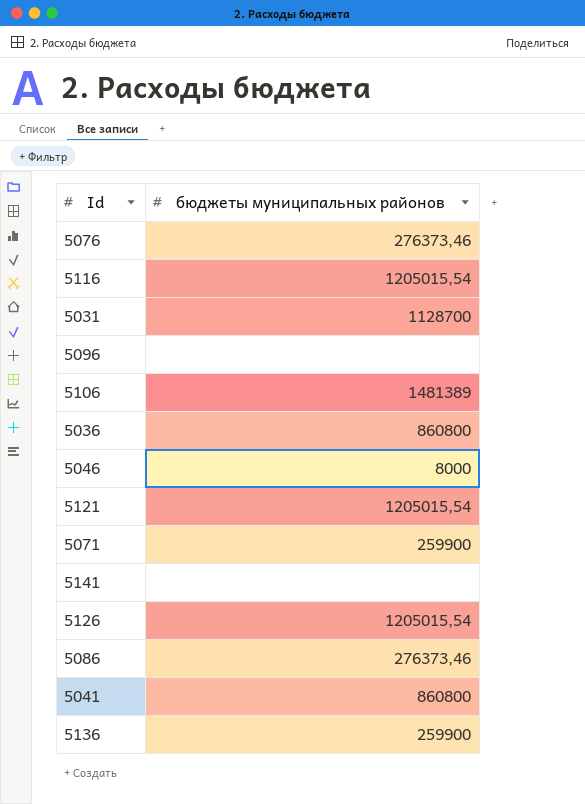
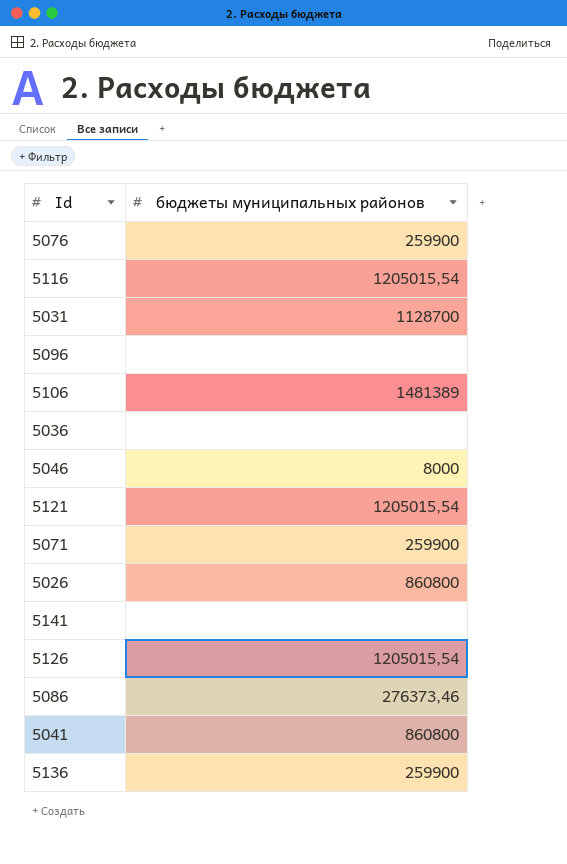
5076 | бюджеты муниципальных районов: 276373,46 -> 259900
5036 | бюджеты муниципальных районов: 860800 -> none
row 5026: none -> 860800

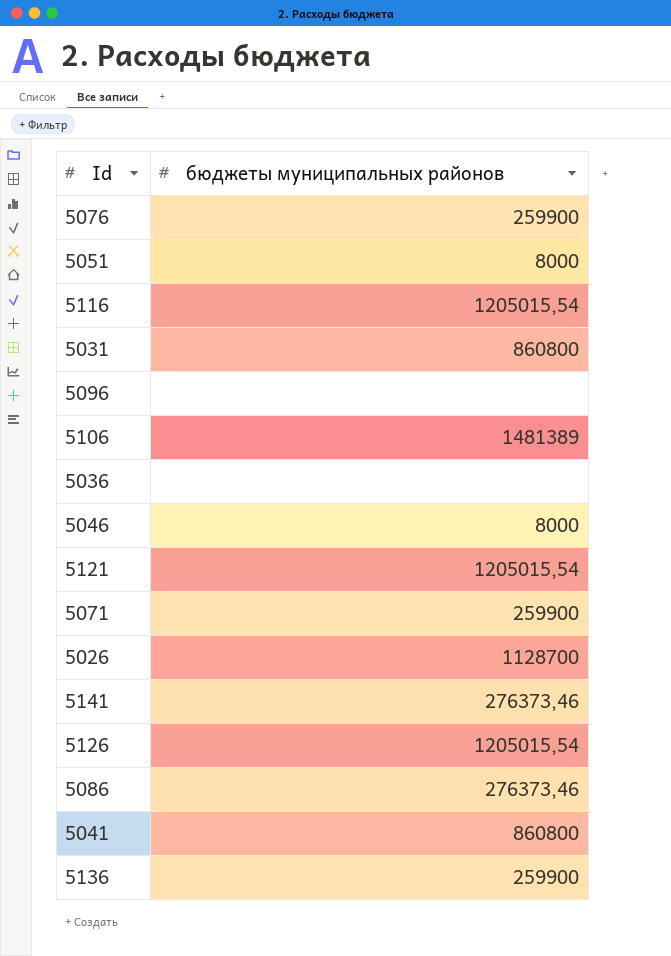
row 5051: none -> 8000
5031 | бюджеты муниципальных районов: 1128700 -> 860800
5026 | бюджеты муниципальных районов: 860800 -> 1128700
5141 | бюджеты муниципальных районов: none -> 276373,46

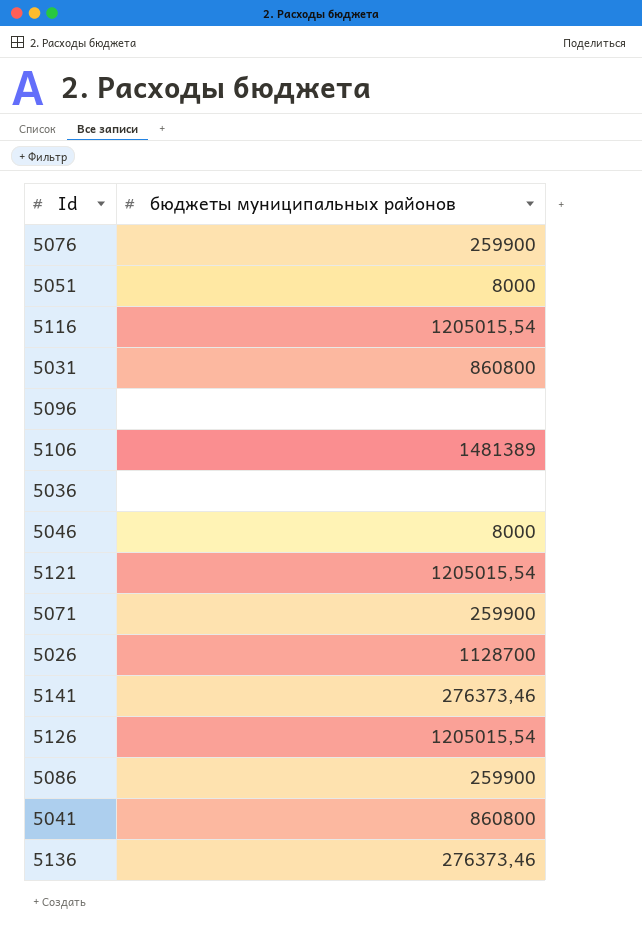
5086 | бюджеты муниципальных районов: 276373,46 -> 259900
5136 | бюджеты муниципальных районов: 259900 -> 276373,46

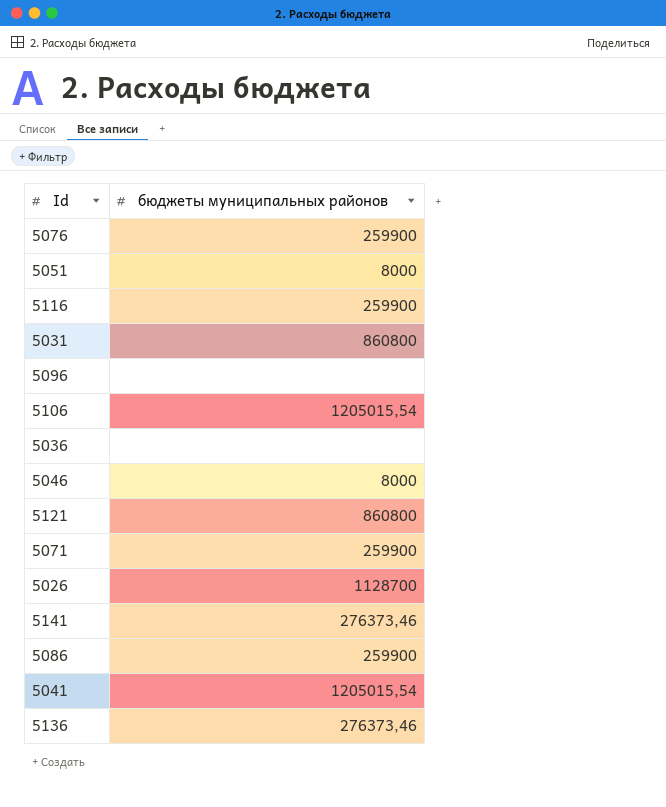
row 5126: 1205015,54 -> none
5116 | бюджеты муниципальных районов: 1205015,54 -> 259900
5106 | бюджеты муниципальных районов: 1481389 -> 1205015,54
5121 | бюджеты муниципальных районов: 1205015,54 -> 860800
5041 | бюджеты муниципальных районов: 860800 -> 1205015,54

